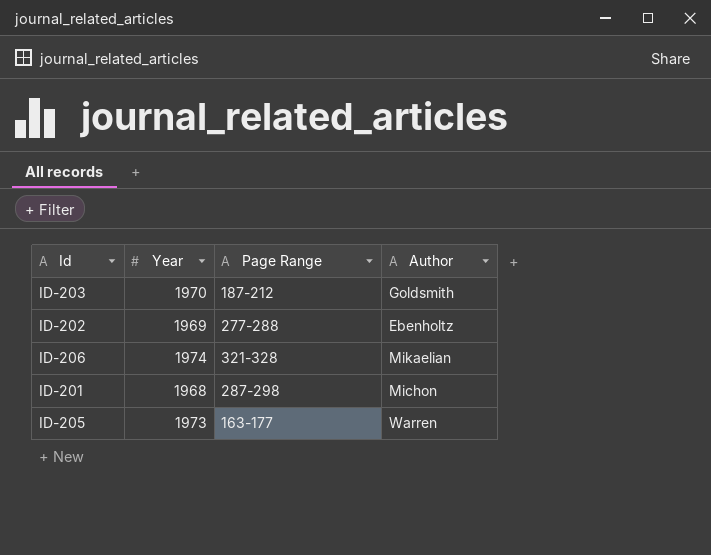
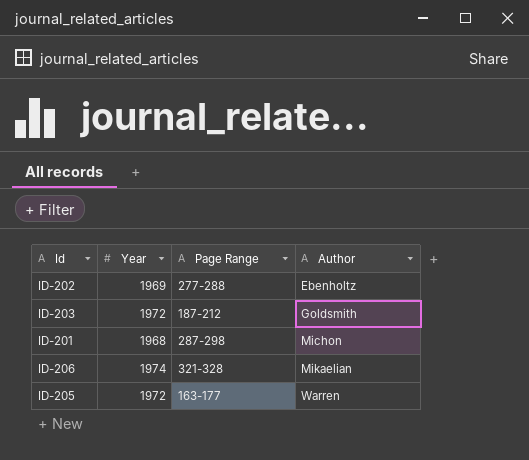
row order: none -> Author ascending
ID-203 | Year: 1970 -> 1972
ID-205 | Year: 1973 -> 1972

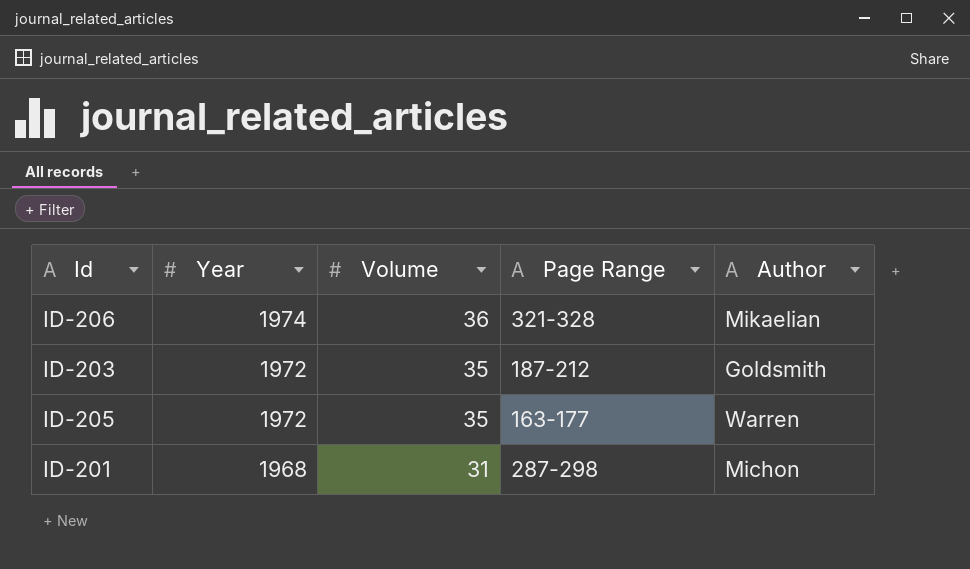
row order: Author ascending -> Year descending
column Volume | position: none -> 3
row ID-202: 1969 | 277-288 | Ebenholtz -> none

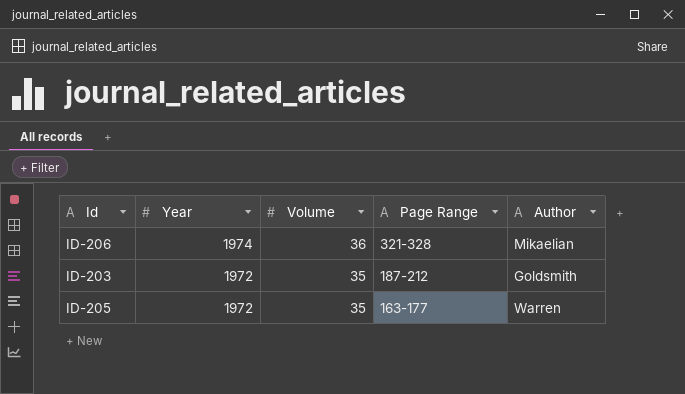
row ID-201: 1968 | 31 | 287-298 | Michon -> none

